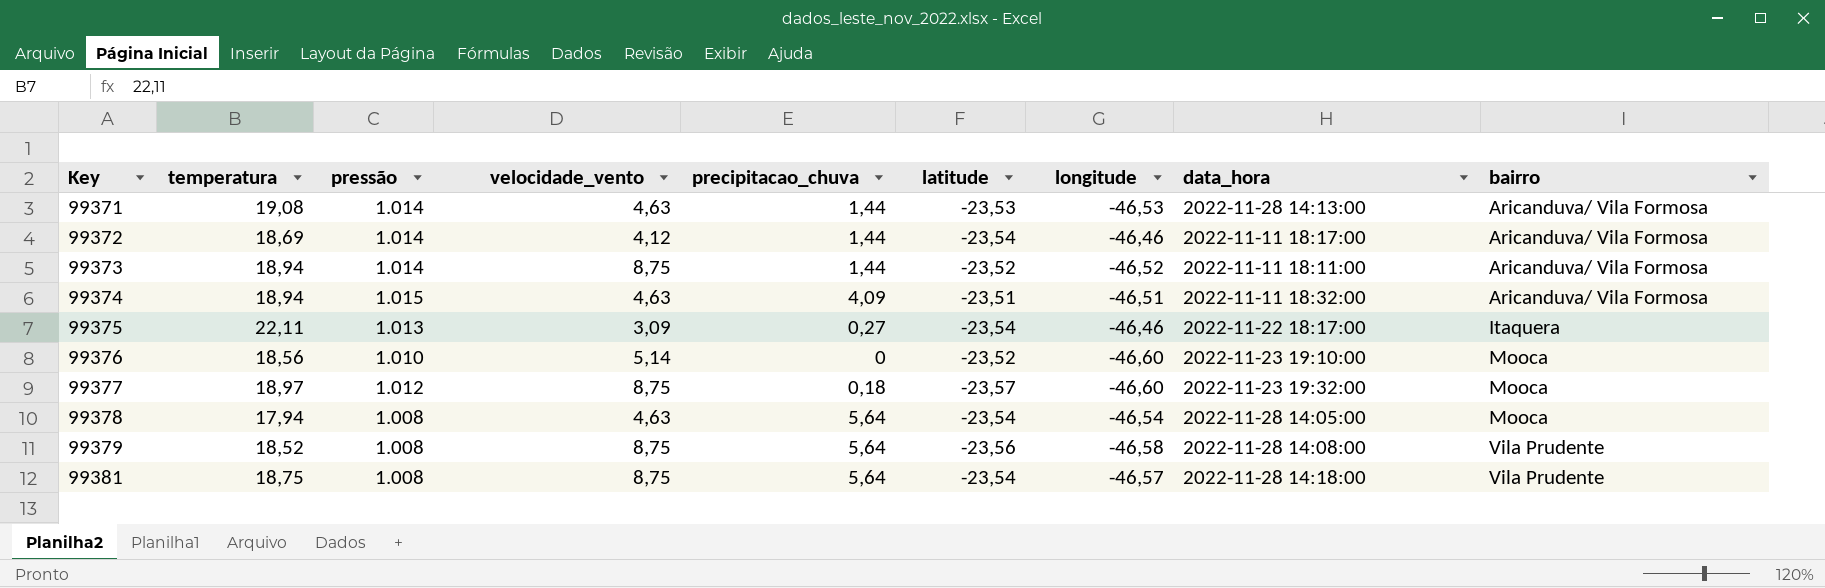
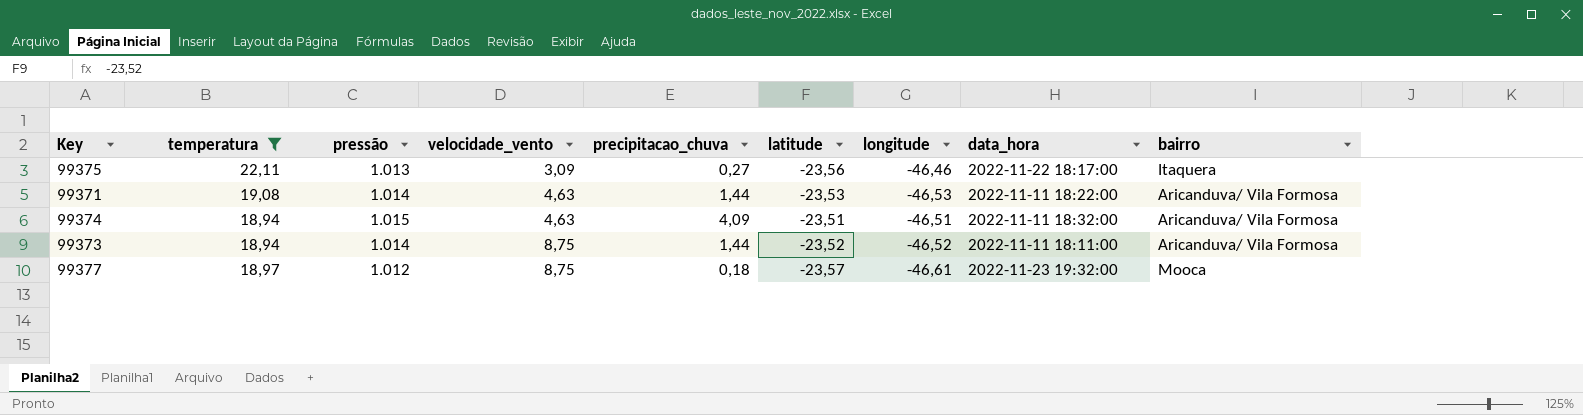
filter: none -> temperatura >= 18,94
row order: Key ascending -> velocidade_vento ascending
99375 | latitude: -23,54 -> -23,56
99371 | data_hora: 2022-11-28 14:13:00 -> 2022-11-11 18:22:00
99377 | longitude: -46,60 -> -46,61

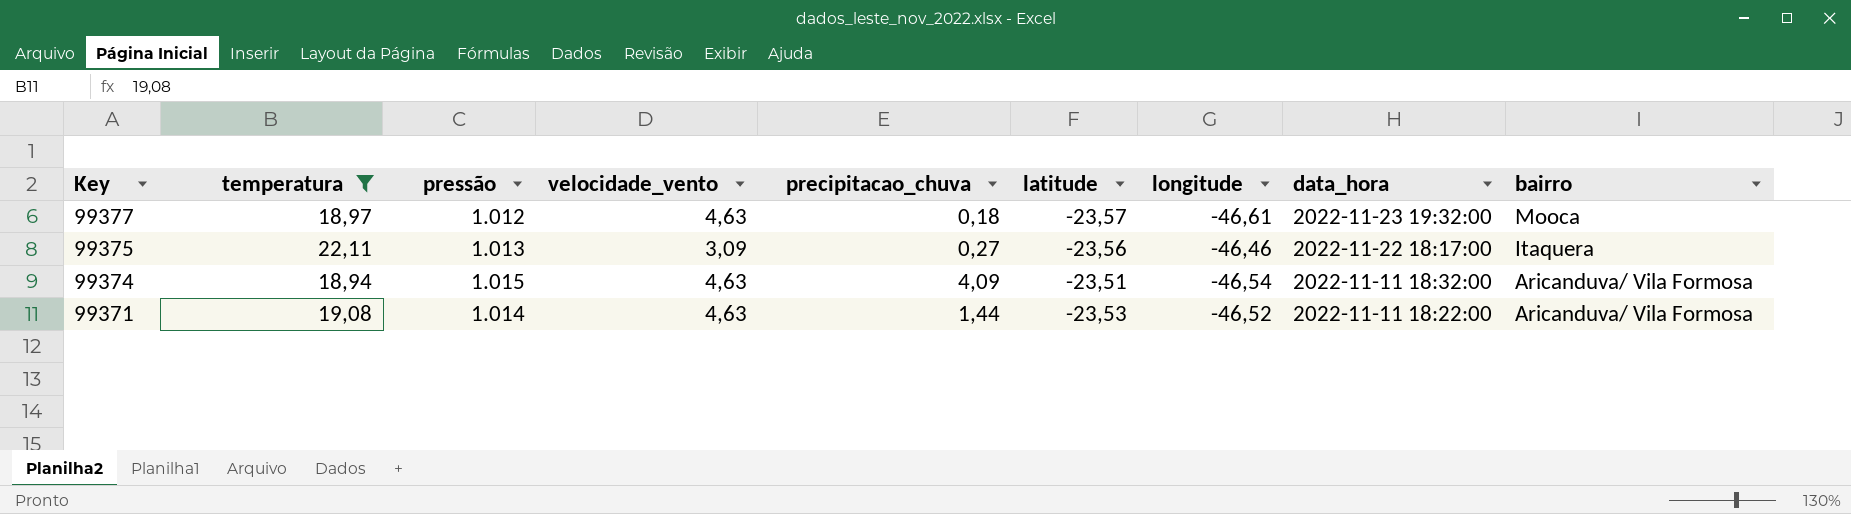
row order: velocidade_vento ascending -> Key descending
row 99373: 18,94 | 1.014 | 8,75 | 1,44 | -23,52 | -46,52 | 2022-11-11 18:11:00 | Aricanduva/ Vila Formosa -> none
99377 | velocidade_vento: 8,75 -> 4,63
99374 | longitude: -46,51 -> -46,54
99371 | longitude: -46,53 -> -46,52

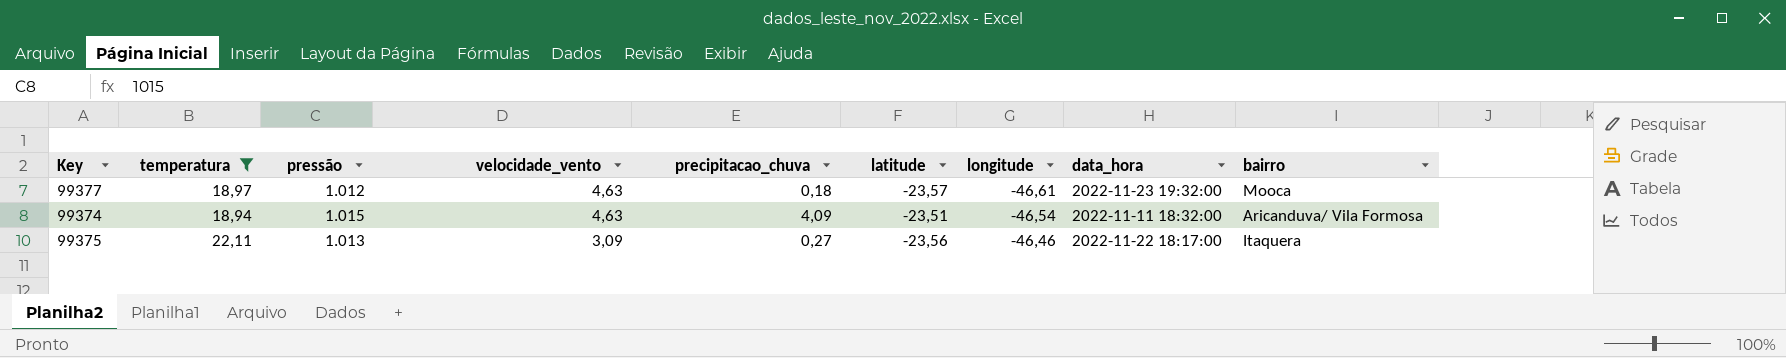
row order: Key descending -> velocidade_vento descending
row 99371: 19,08 | 1.014 | 4,63 | 1,44 | -23,53 | -46,52 | 2022-11-11 18:22:00 | Aricanduva/ Vila Formosa -> none

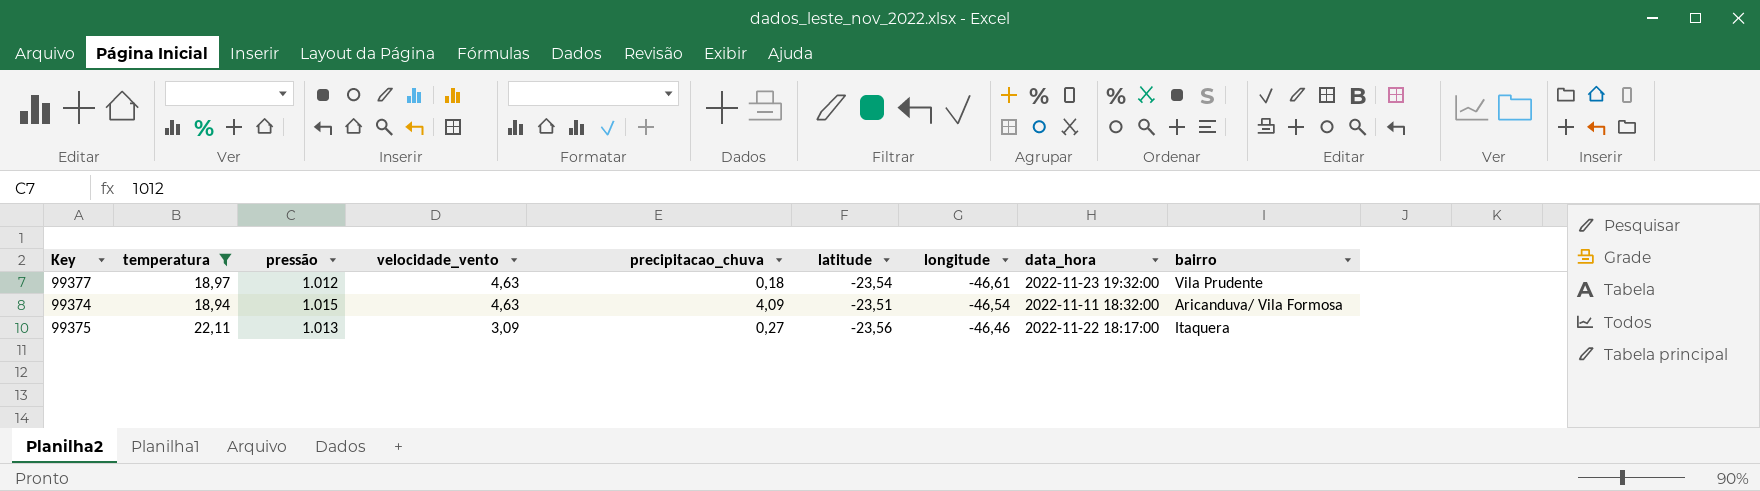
99377 | latitude: -23,57 -> -23,54
99377 | bairro: Mooca -> Vila Prudente

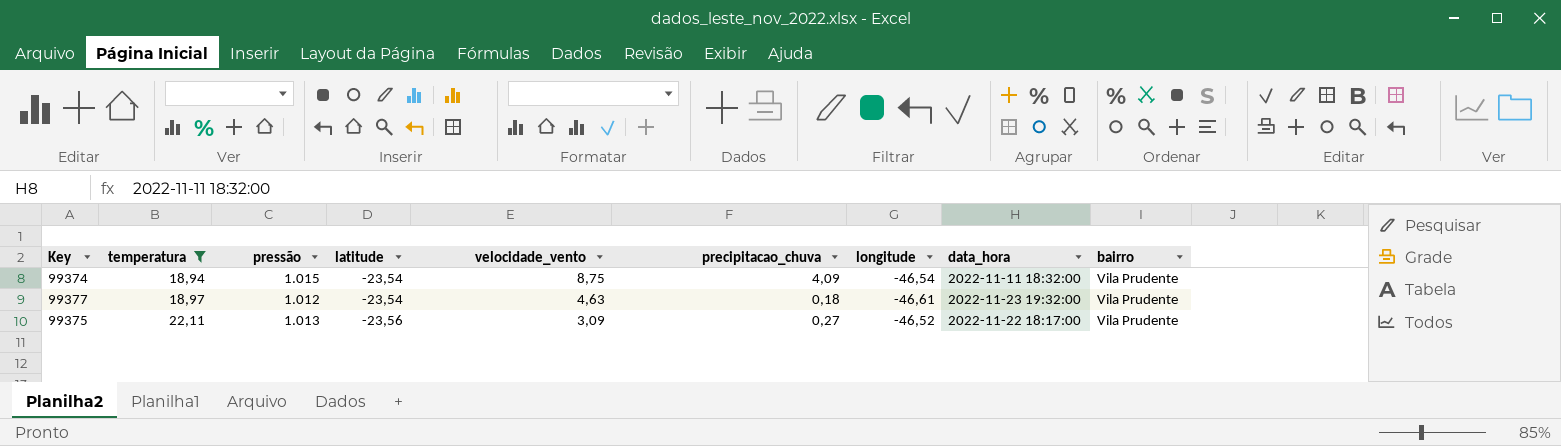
row order: velocidade_vento descending -> temperatura ascending
column latitude | position: 6 -> 4
99374 | latitude: -23,51 -> -23,54
99374 | velocidade_vento: 4,63 -> 8,75
99374 | bairro: Aricanduva/ Vila Formosa -> Vila Prudente
99375 | longitude: -46,46 -> -46,52
99375 | bairro: Itaquera -> Vila Prudente

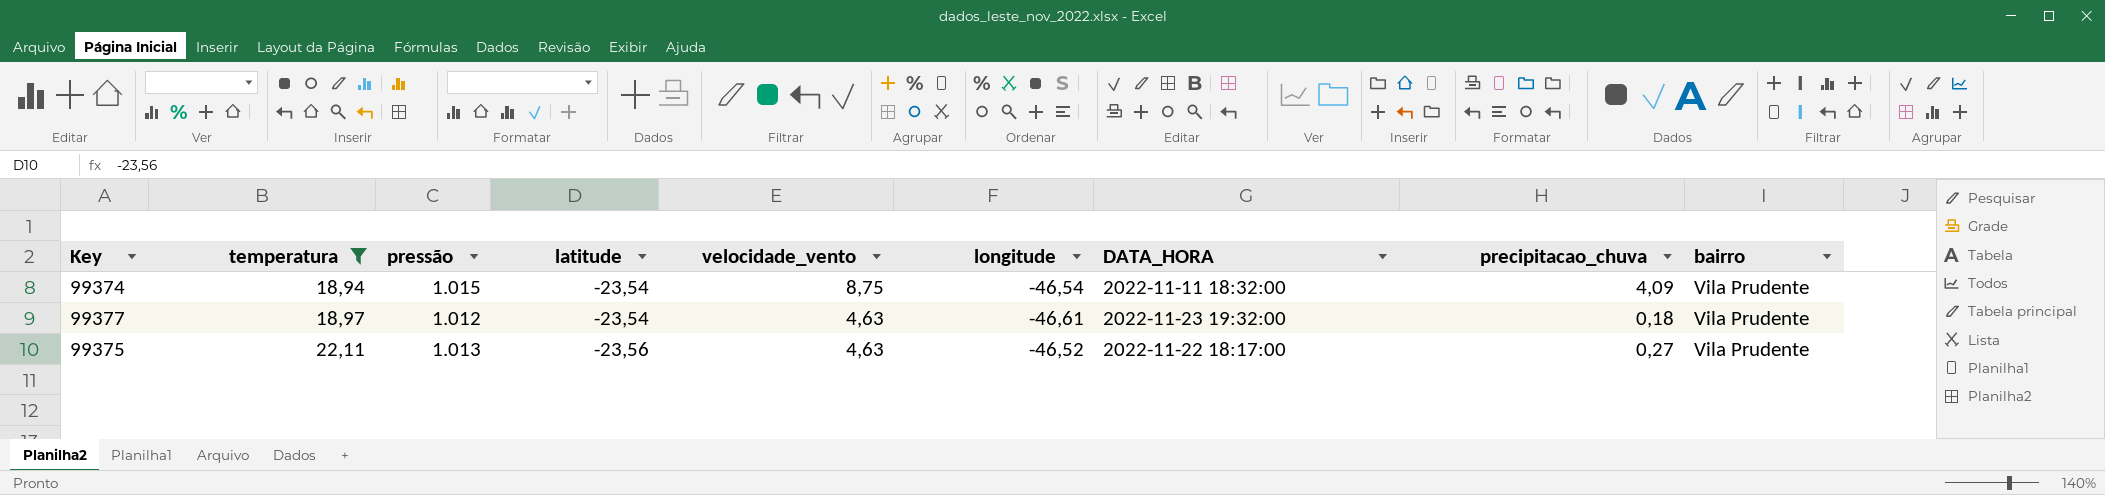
column name: data_hora -> DATA_HORA
column precipitacao_chuva | position: 6 -> 8
99375 | velocidade_vento: 3,09 -> 4,63

